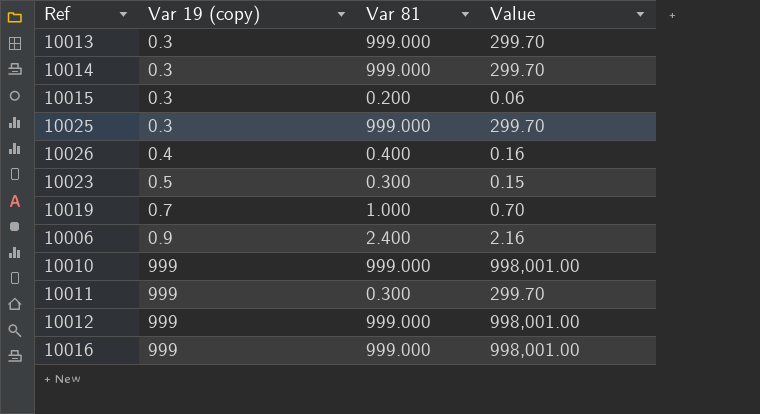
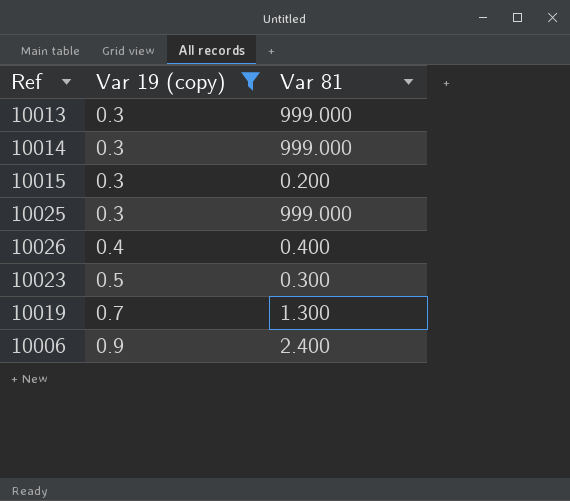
filter: none -> Var 19 (copy) != 999
column Value | formula: [Var 19 (copy)] * [Var 81] -> none
10019 | Var 81: 1.000 -> 1.300

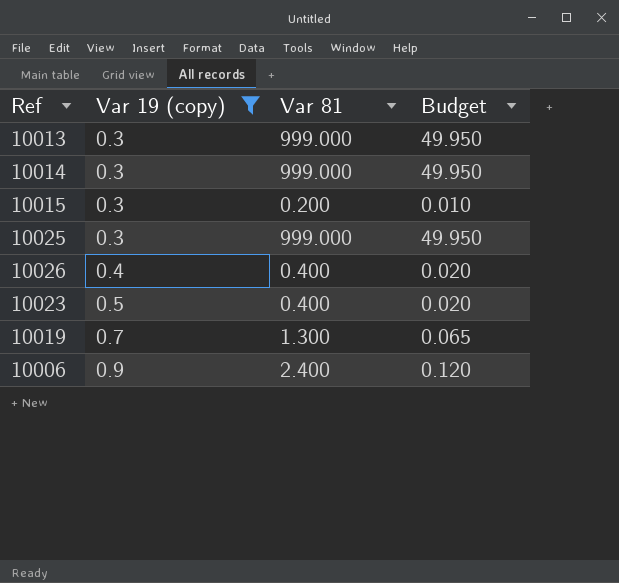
column Budget | formula: none -> [Var 81] * 0.05
10023 | Var 81: 0.300 -> 0.400

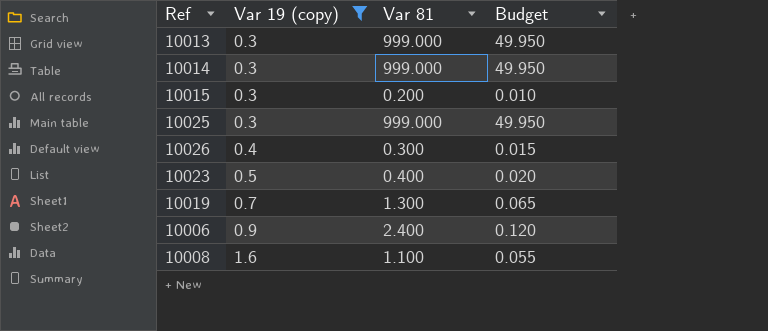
10026 | Var 81: 0.400 -> 0.300
10026 | Budget: 0.020 -> 0.015
row 10008: none -> 1.6 | 1.100 | 0.055

